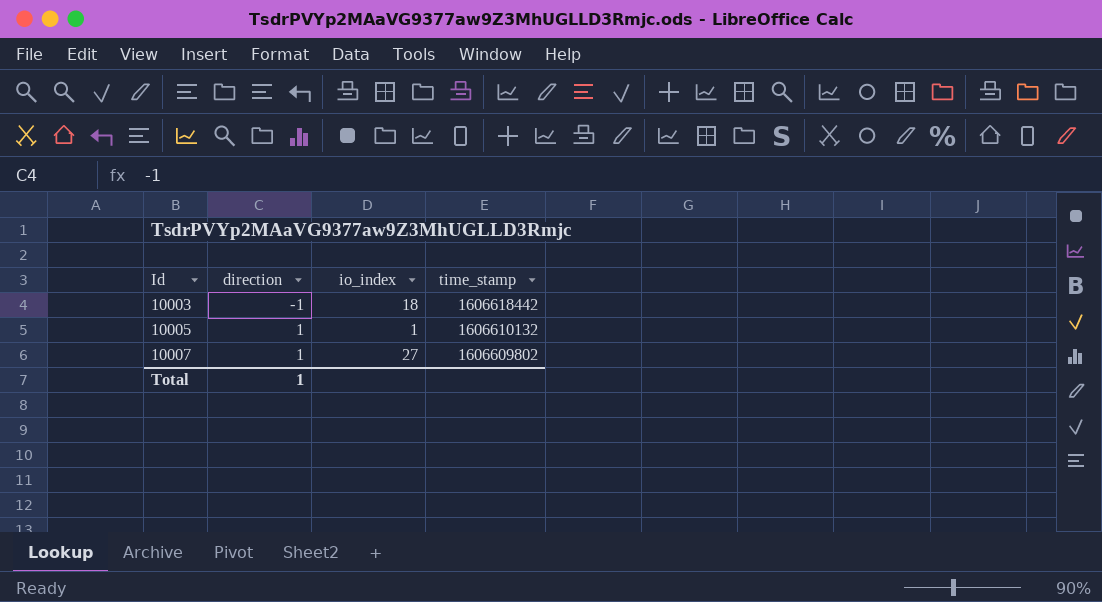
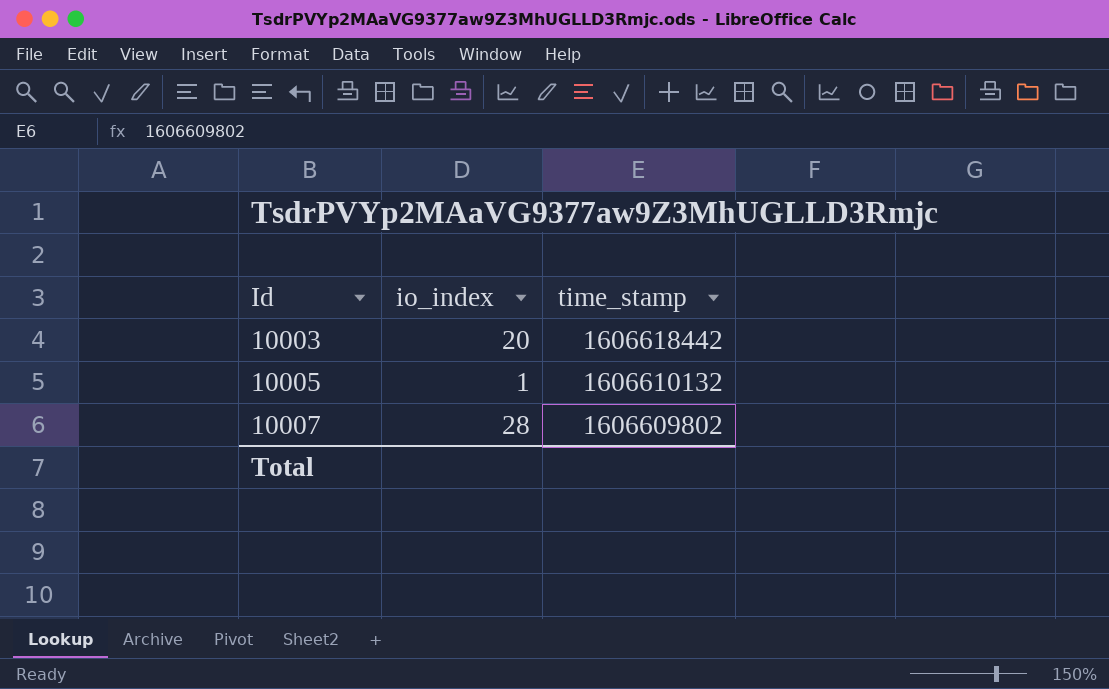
column direction | position: 2 -> none
10003 | io_index: 18 -> 20
10007 | io_index: 27 -> 28

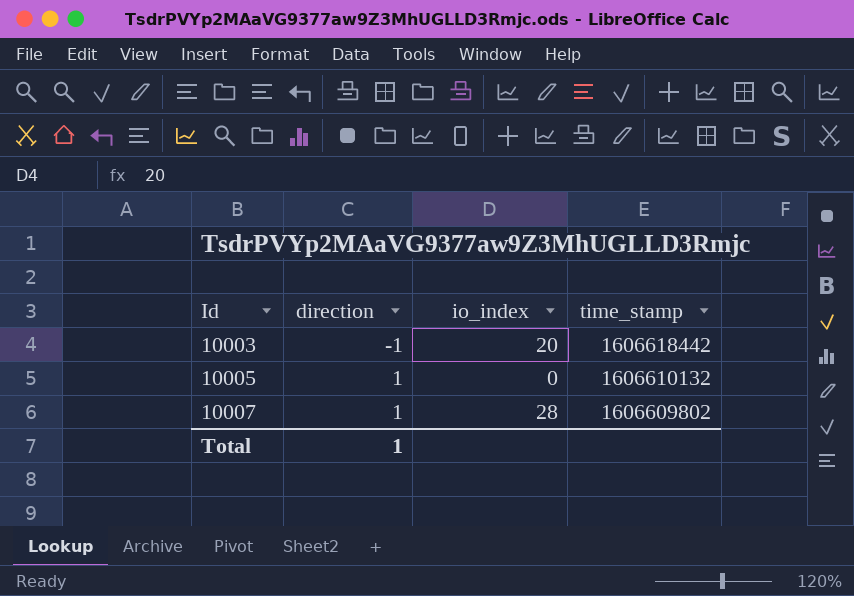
column direction | position: none -> 2
10005 | io_index: 1 -> 0

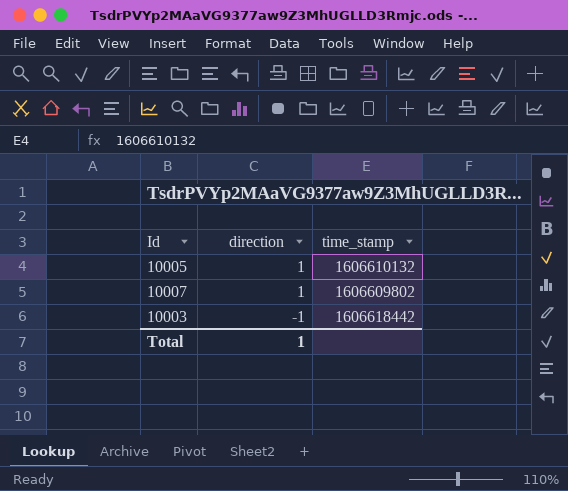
row order: Id ascending -> direction descending
column io_index | position: 3 -> none

